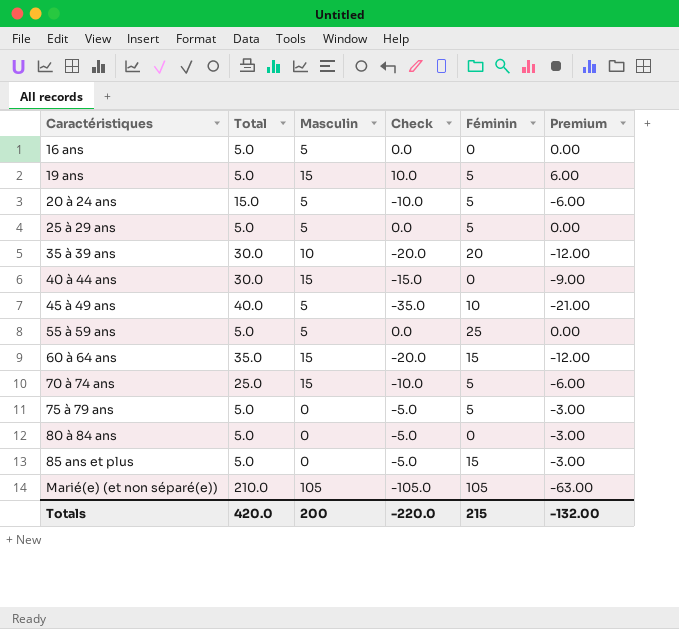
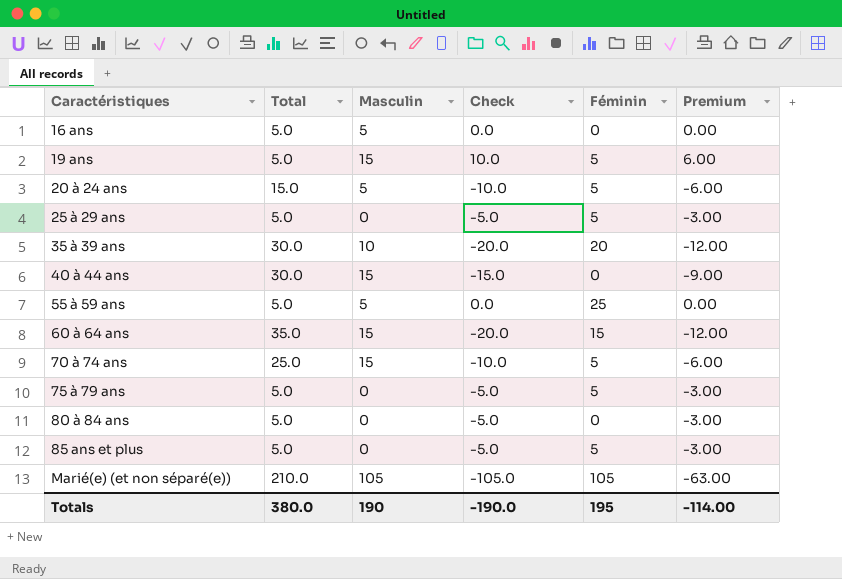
row 45 à 49 ans: 40.0 | 5 | -35.0 | 10 | -21.00 -> none
25 à 29 ans | Masculin: 5 -> 0
25 à 29 ans | Check: 0.0 -> -5.0
25 à 29 ans | Premium: 0.00 -> -3.00
85 ans et plus | Féminin: 15 -> 5
Totals | Total: 420.0 -> 380.0
Totals | Masculin: 200 -> 190
Totals | Check: -220.0 -> -190.0
Totals | Féminin: 215 -> 195
Totals | Premium: -132.00 -> -114.00

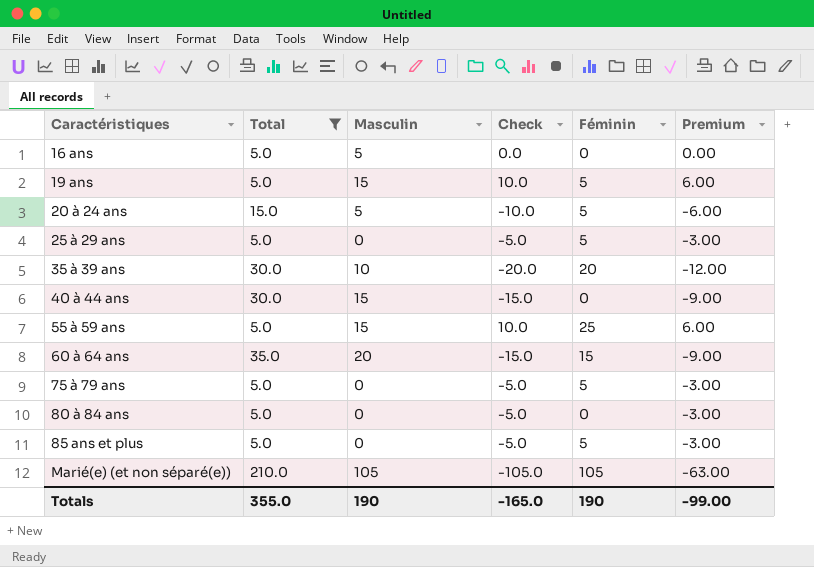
filter: none -> Total != 25.0
55 à 59 ans | Masculin: 5 -> 15
55 à 59 ans | Check: 0.0 -> 10.0
55 à 59 ans | Premium: 0.00 -> 6.00
60 à 64 ans | Masculin: 15 -> 20
60 à 64 ans | Check: -20.0 -> -15.0
60 à 64 ans | Premium: -12.00 -> -9.00
Totals | Total: 380.0 -> 355.0
Totals | Check: -190.0 -> -165.0
Totals | Féminin: 195 -> 190
Totals | Premium: -114.00 -> -99.00

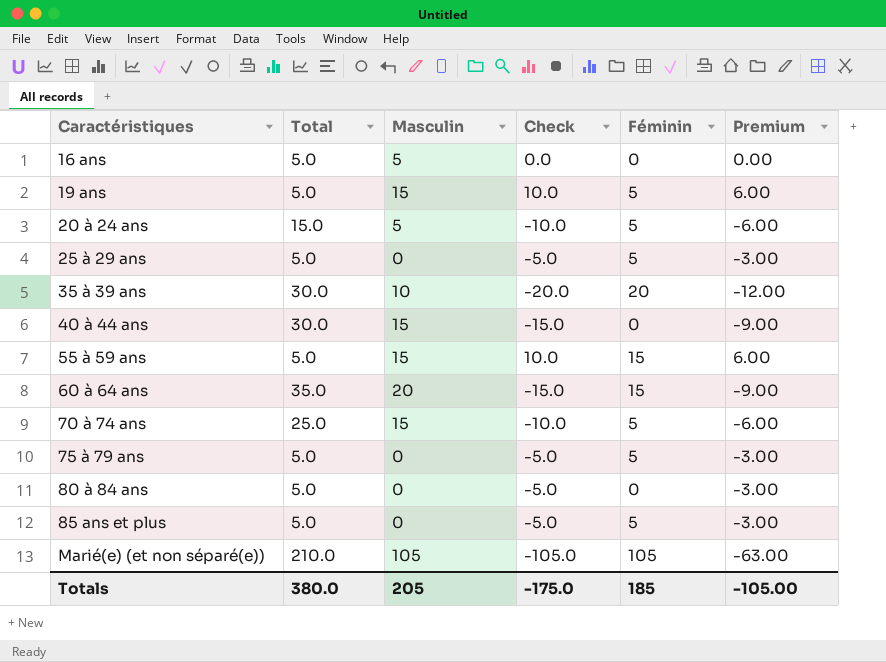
filter: Total != 25.0 -> none
55 à 59 ans | Féminin: 25 -> 15
Totals | Total: 355.0 -> 380.0
Totals | Masculin: 190 -> 205
Totals | Check: -165.0 -> -175.0
Totals | Féminin: 190 -> 185
Totals | Premium: -99.00 -> -105.00

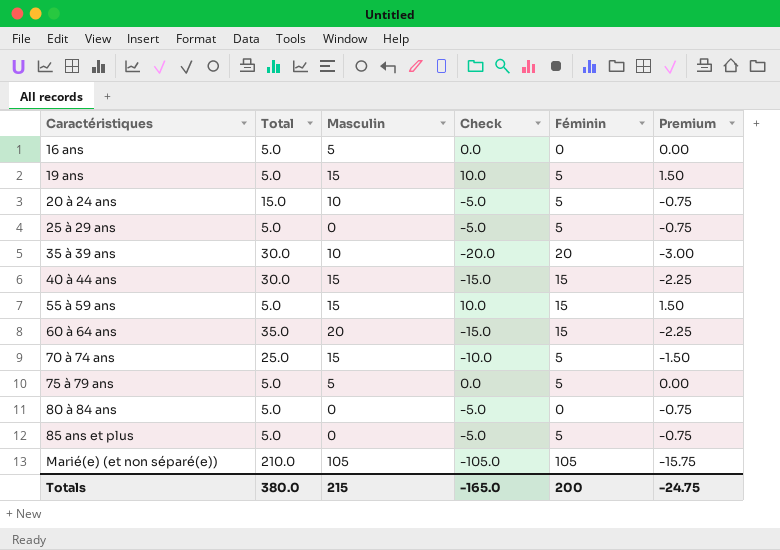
column Premium | formula: [Check] * 0.6 -> [Check] * 0.15
20 à 24 ans | Masculin: 5 -> 10
20 à 24 ans | Check: -10.0 -> -5.0
40 à 44 ans | Féminin: 0 -> 15
75 à 79 ans | Masculin: 0 -> 5
75 à 79 ans | Check: -5.0 -> 0.0
Totals | Masculin: 205 -> 215
Totals | Check: -175.0 -> -165.0
Totals | Féminin: 185 -> 200
Totals | Premium: -105.00 -> -24.75

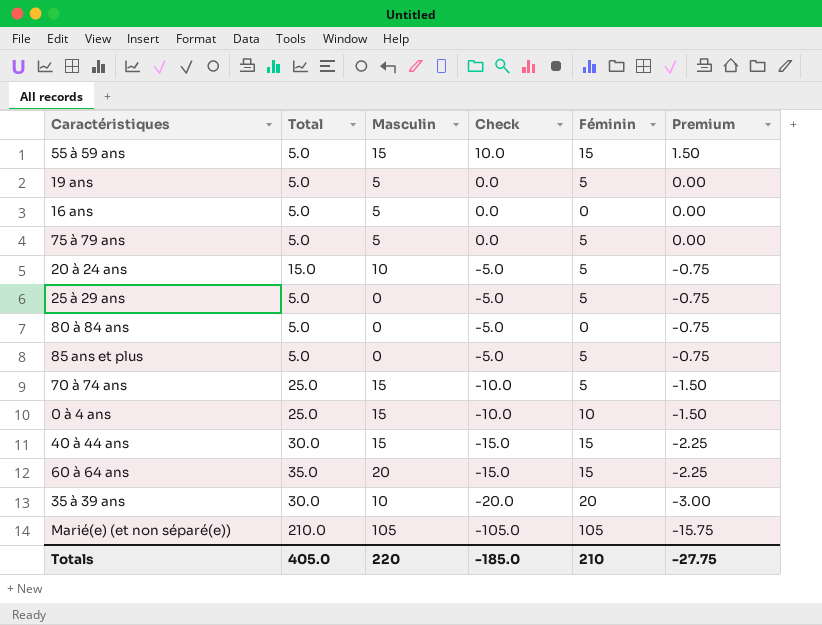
row order: Caractéristiques ascending -> Check descending
19 ans | Masculin: 15 -> 5
19 ans | Check: 10.0 -> 0.0
19 ans | Premium: 1.50 -> 0.00
row 0 à 4 ans: none -> 25.0 | 15 | -10.0 | 10 | -1.50
Totals | Total: 380.0 -> 405.0
Totals | Masculin: 215 -> 220
Totals | Check: -165.0 -> -185.0
Totals | Féminin: 200 -> 210
Totals | Premium: -24.75 -> -27.75

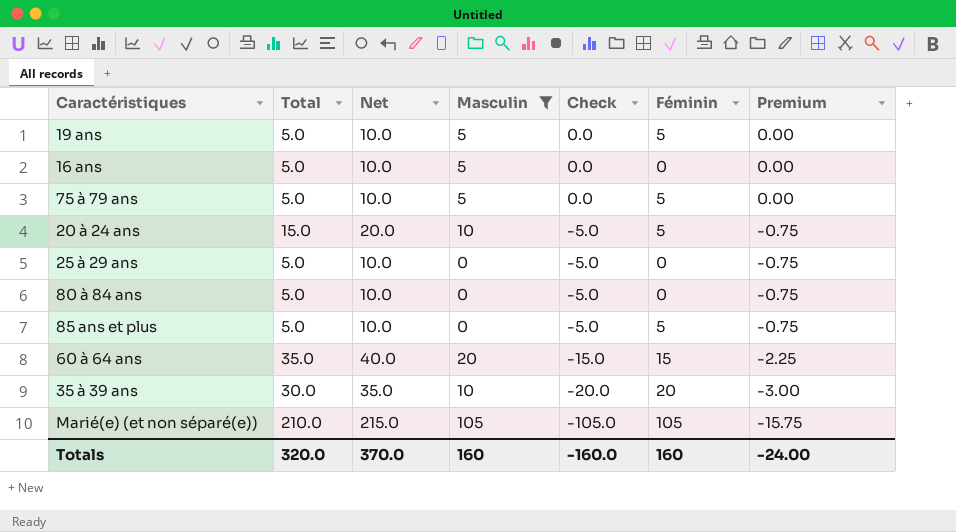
filter: none -> Masculin != 15
column Net | formula: none -> [Total] + 5
25 à 29 ans | Féminin: 5 -> 0
Totals | Total: 405.0 -> 320.0
Totals | Masculin: 220 -> 160
Totals | Check: -185.0 -> -160.0
Totals | Féminin: 210 -> 160
Totals | Premium: -27.75 -> -24.00

